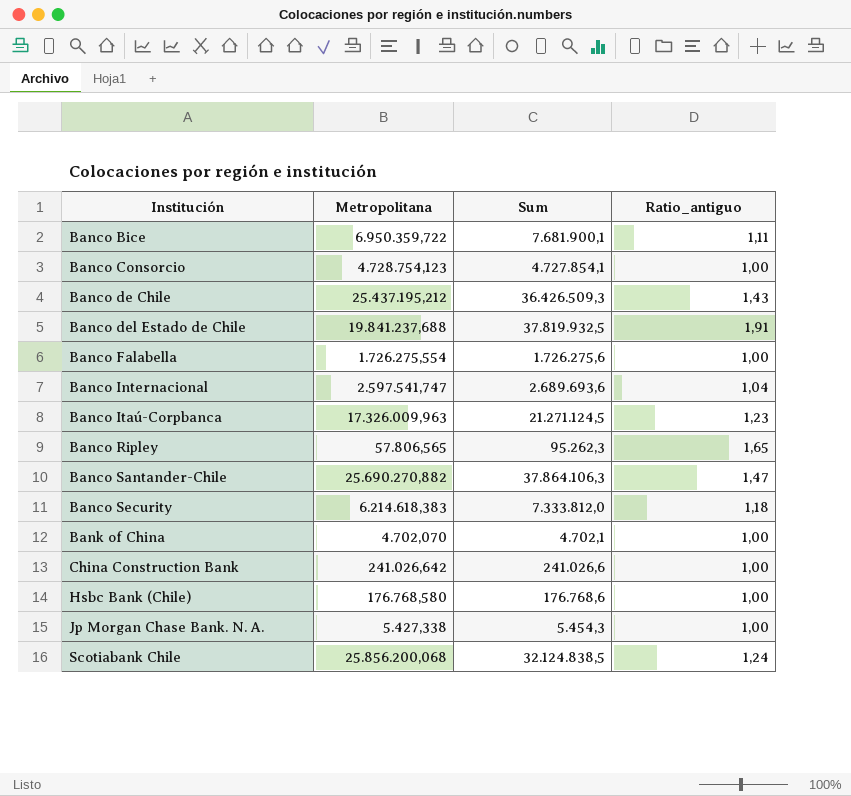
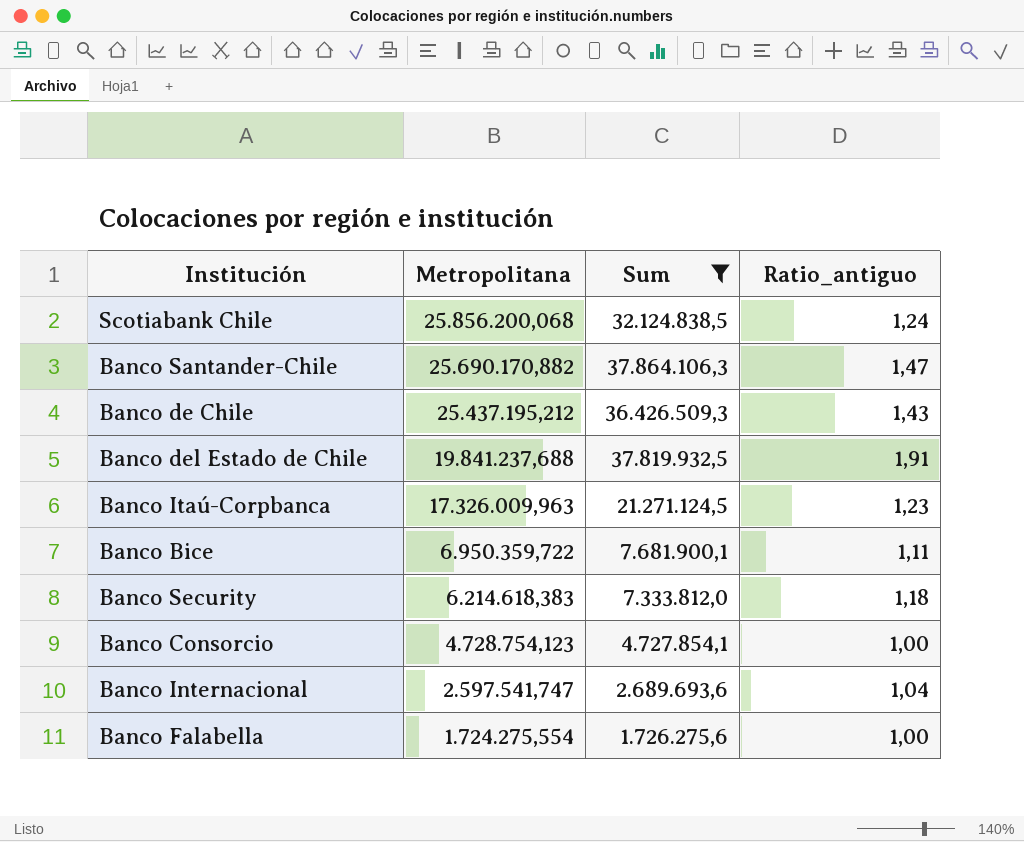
filter: none -> Sum >= 1.726.275,6
row order: Institución ascending -> Metropolitana descending
Banco Santander-Chile | Metropolitana: 25.690.270,882 -> 25.690.170,882
Banco Falabella | Metropolitana: 1.726.275,554 -> 1.724.275,554

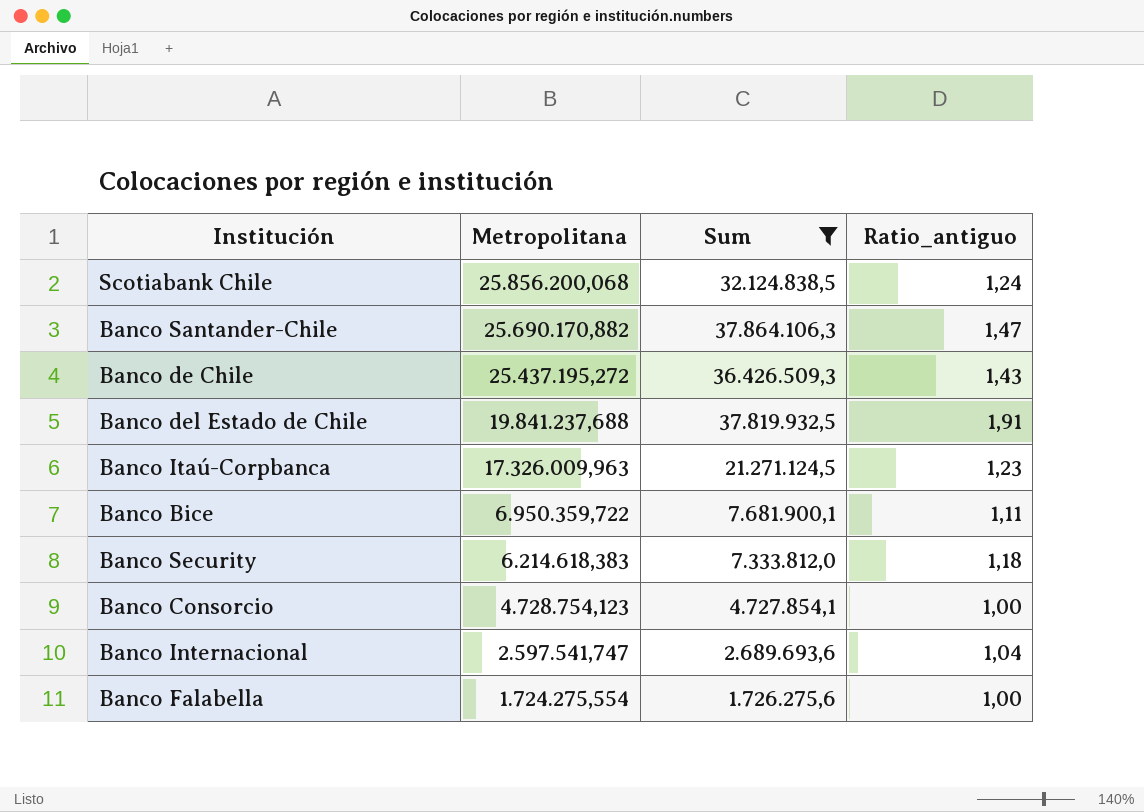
Banco de Chile | Metropolitana: 25.437.195,212 -> 25.437.195,272

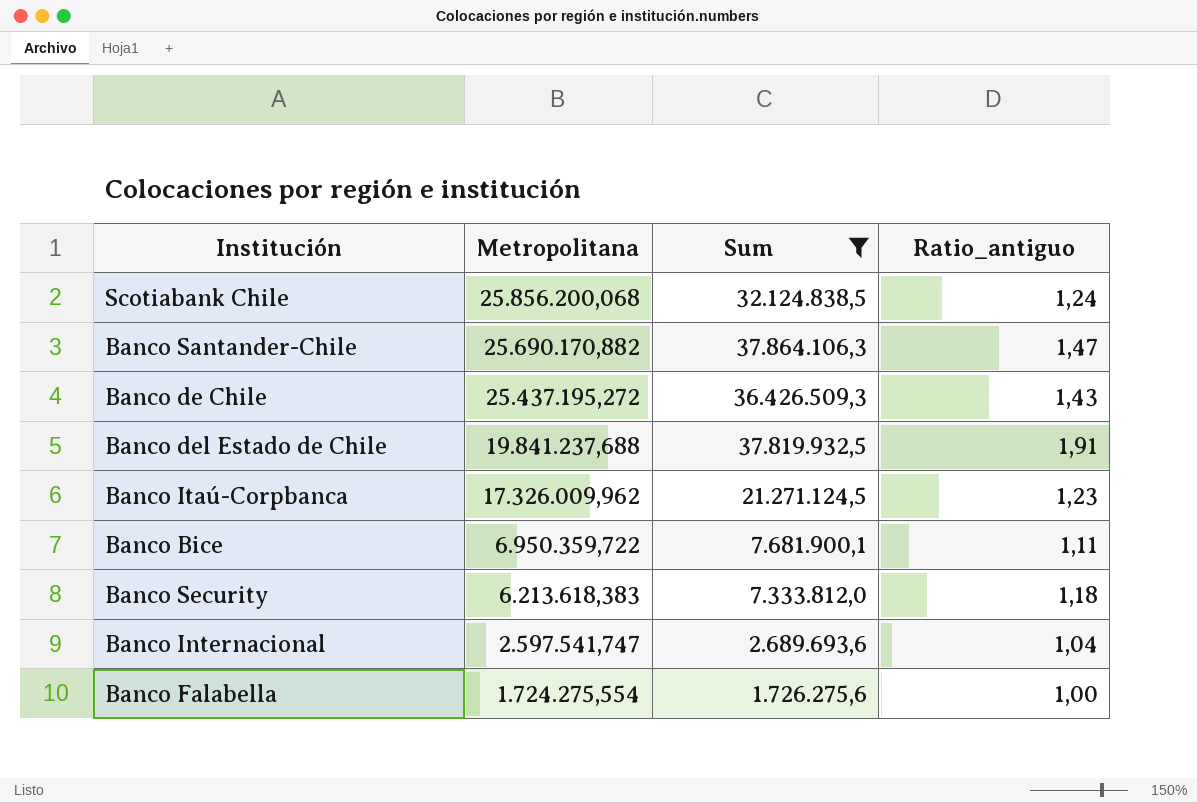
row Banco Consorcio: 4.728.754,123 | 4.727.854,1 | 1,00 -> none
Banco Itaú-Corpbanca | Metropolitana: 17.326.009,963 -> 17.326.009,962
Banco Security | Metropolitana: 6.214.618,383 -> 6.213.618,383

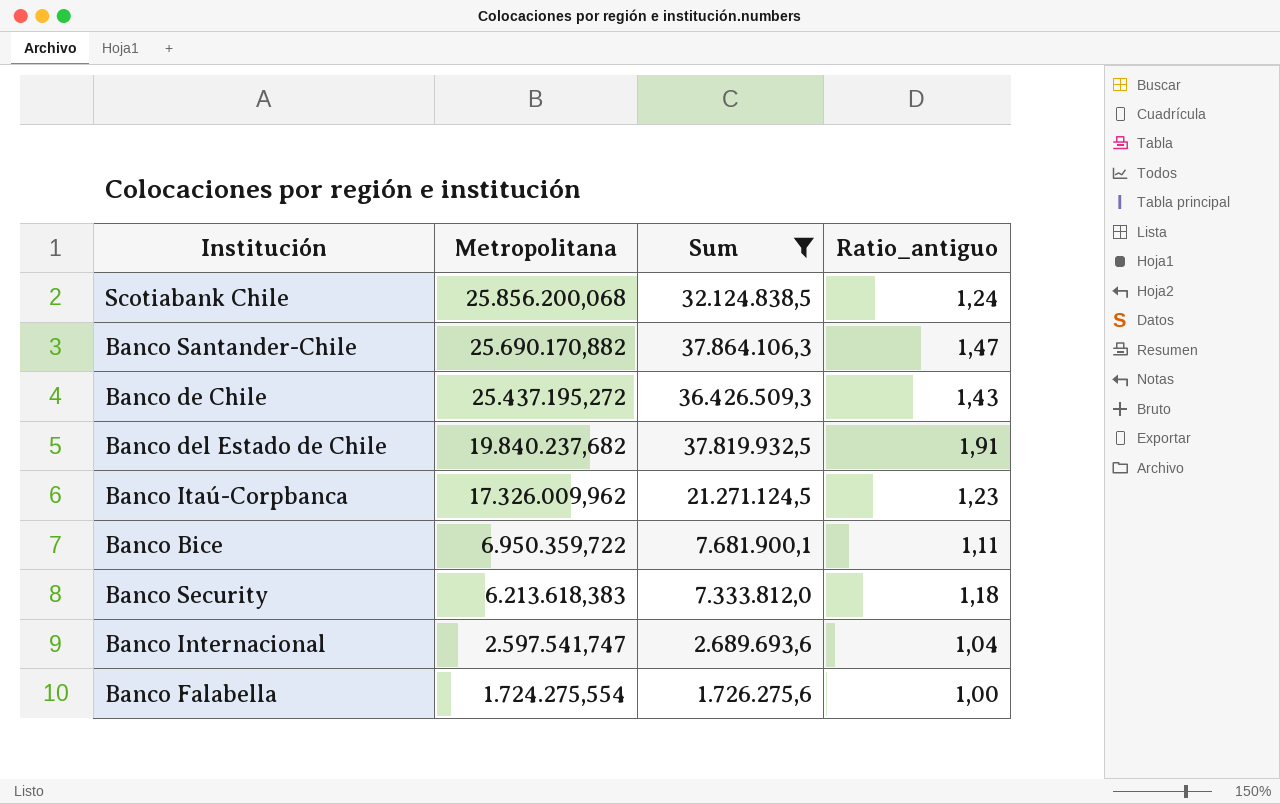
Banco del Estado de Chile | Metropolitana: 19.841.237,688 -> 19.840.237,682

